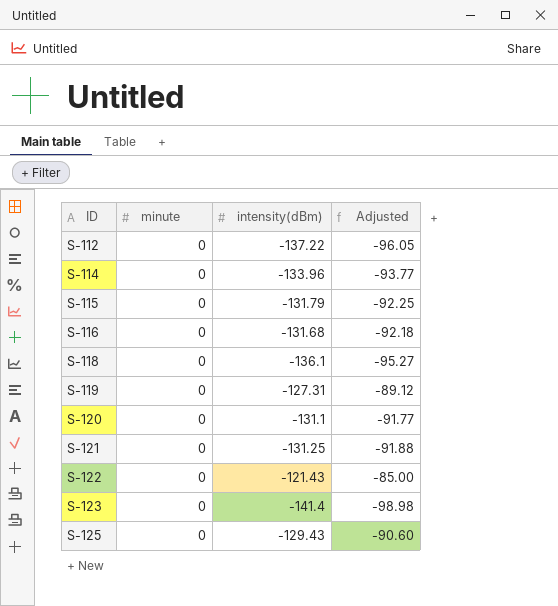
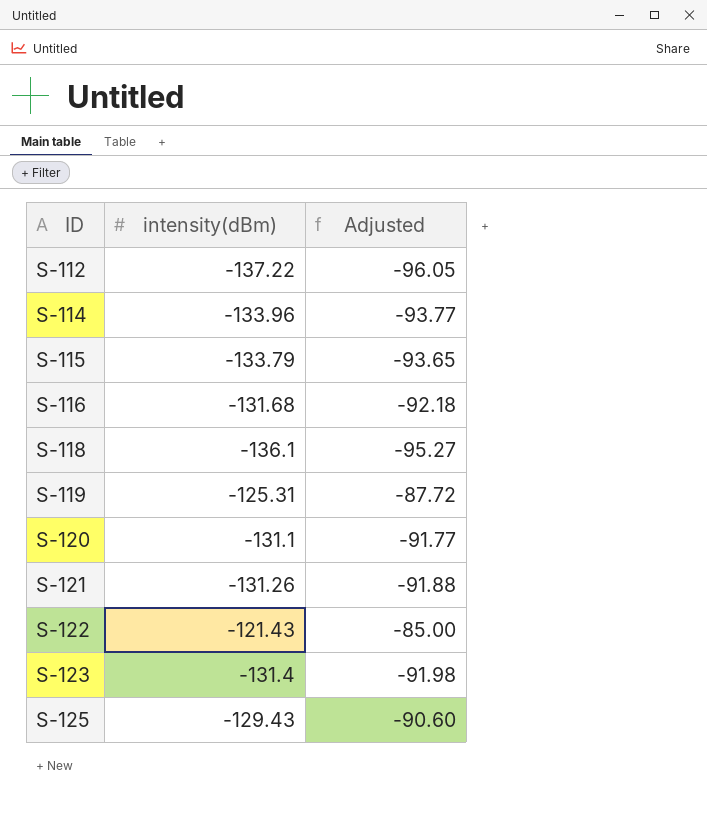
column minute | position: 2 -> none
S-115 | intensity(dBm): -131.79 -> -133.79
S-115 | Adjusted: -92.25 -> -93.65
S-119 | intensity(dBm): -127.31 -> -125.31
S-119 | Adjusted: -89.12 -> -87.72
S-121 | intensity(dBm): -131.25 -> -131.26
S-123 | intensity(dBm): -141.4 -> -131.4
S-123 | Adjusted: -98.98 -> -91.98

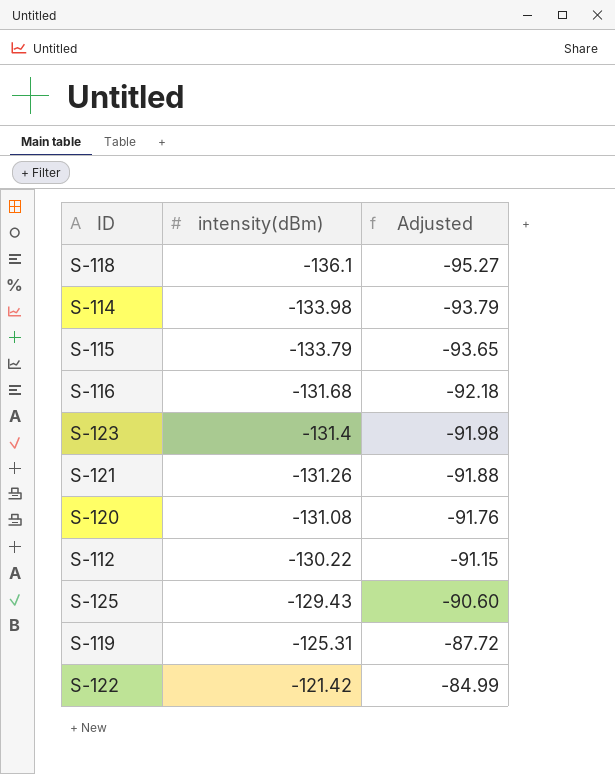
row order: ID ascending -> intensity(dBm) ascending
S-114 | intensity(dBm): -133.96 -> -133.98
S-114 | Adjusted: -93.77 -> -93.79
S-120 | intensity(dBm): -131.1 -> -131.08
S-120 | Adjusted: -91.77 -> -91.76
S-112 | intensity(dBm): -137.22 -> -130.22
S-112 | Adjusted: -96.05 -> -91.15
S-122 | intensity(dBm): -121.43 -> -121.42
S-122 | Adjusted: -85.00 -> -84.99

